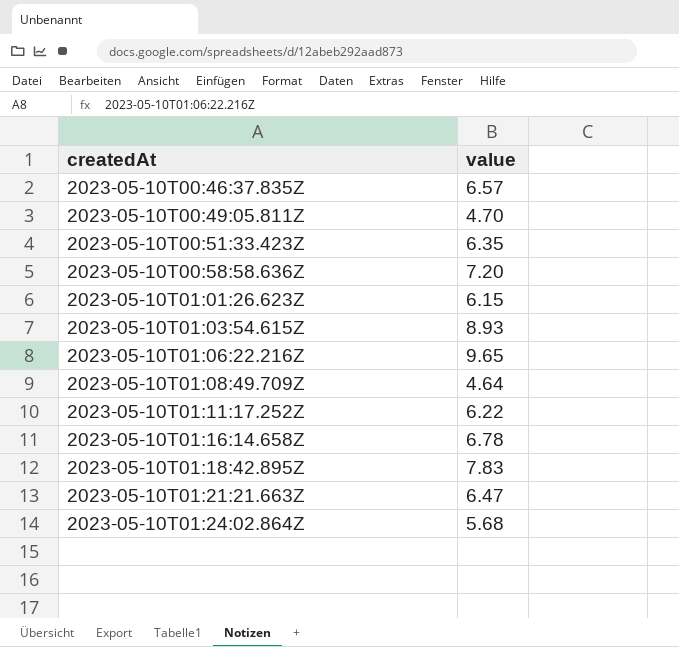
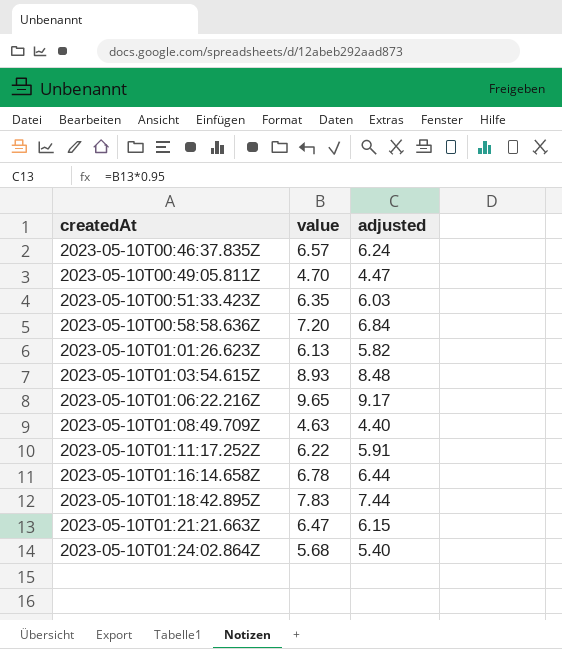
column adjusted | formula: none -> [value] * 0.95
2023-05-10T01:01:26.623Z | value: 6.15 -> 6.13
2023-05-10T01:08:49.709Z | value: 4.64 -> 4.63

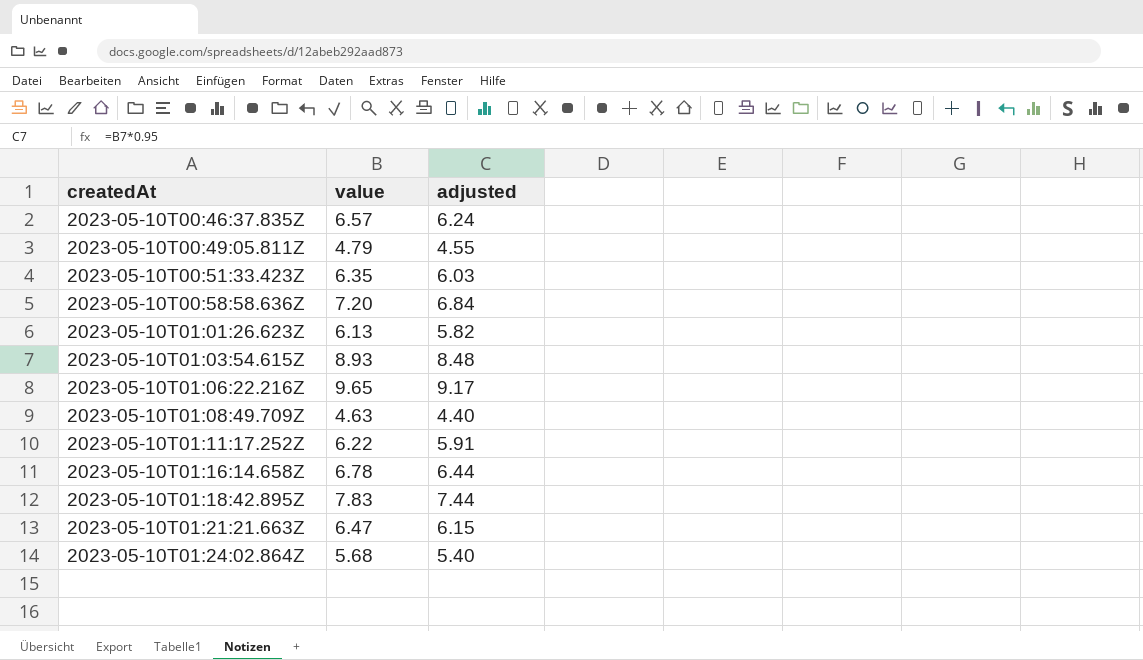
2023-05-10T00:49:05.811Z | value: 4.70 -> 4.79
2023-05-10T00:49:05.811Z | adjusted: 4.47 -> 4.55

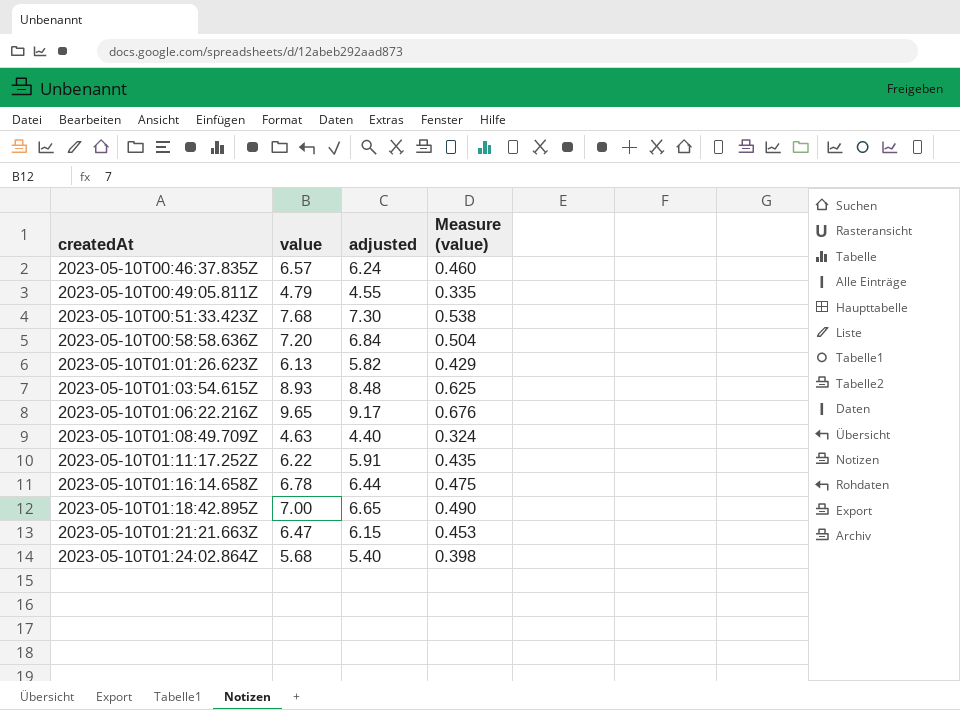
column Measure (value) | formula: none -> [value] * 0.07
2023-05-10T00:51:33.423Z | value: 6.35 -> 7.68
2023-05-10T00:51:33.423Z | adjusted: 6.03 -> 7.30
2023-05-10T01:18:42.895Z | value: 7.83 -> 7.00
2023-05-10T01:18:42.895Z | adjusted: 7.44 -> 6.65

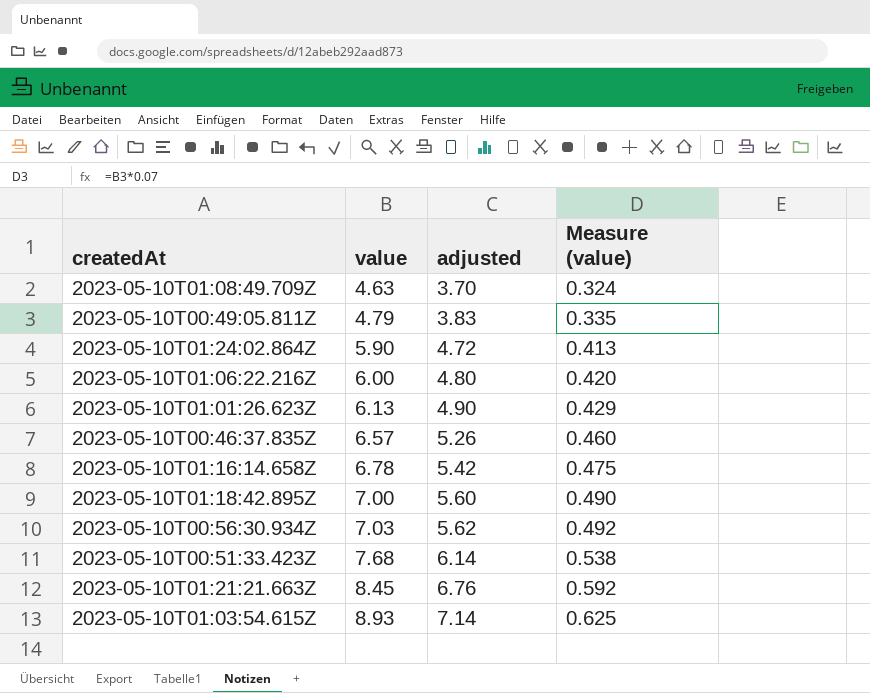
row order: createdAt ascending -> value ascending
column adjusted | formula: [value] * 0.95 -> [value] * 0.8
row 2023-05-10T00:58:58.636Z: 7.20 | 6.84 | 0.504 -> none
row 2023-05-10T01:11:17.252Z: 6.22 | 5.91 | 0.435 -> none
2023-05-10T01:24:02.864Z | value: 5.68 -> 5.90
2023-05-10T01:24:02.864Z | Measure (value): 0.398 -> 0.413
2023-05-10T01:06:22.216Z | value: 9.65 -> 6.00
2023-05-10T01:06:22.216Z | Measure (value): 0.676 -> 0.420
row 2023-05-10T00:56:30.934Z: none -> 7.03 | 5.62 | 0.492
2023-05-10T01:21:21.663Z | value: 6.47 -> 8.45
2023-05-10T01:21:21.663Z | Measure (value): 0.453 -> 0.592

